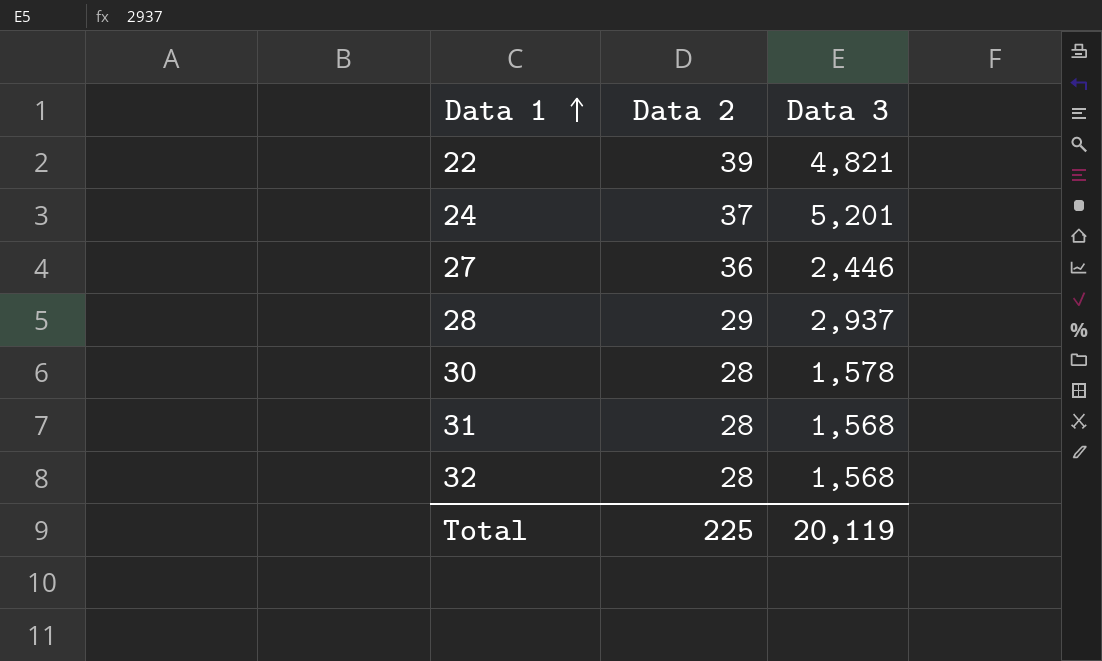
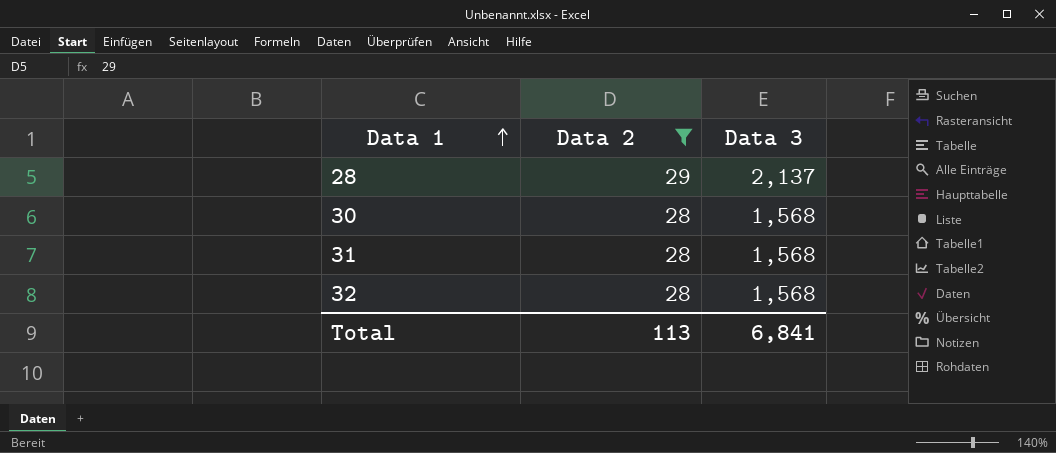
filter: none -> Data 2 <= 29
28 | Data 3: 2,937 -> 2,137
30 | Data 3: 1,578 -> 1,568
Total | Data 2: 225 -> 113
Total | Data 3: 20,119 -> 6,841

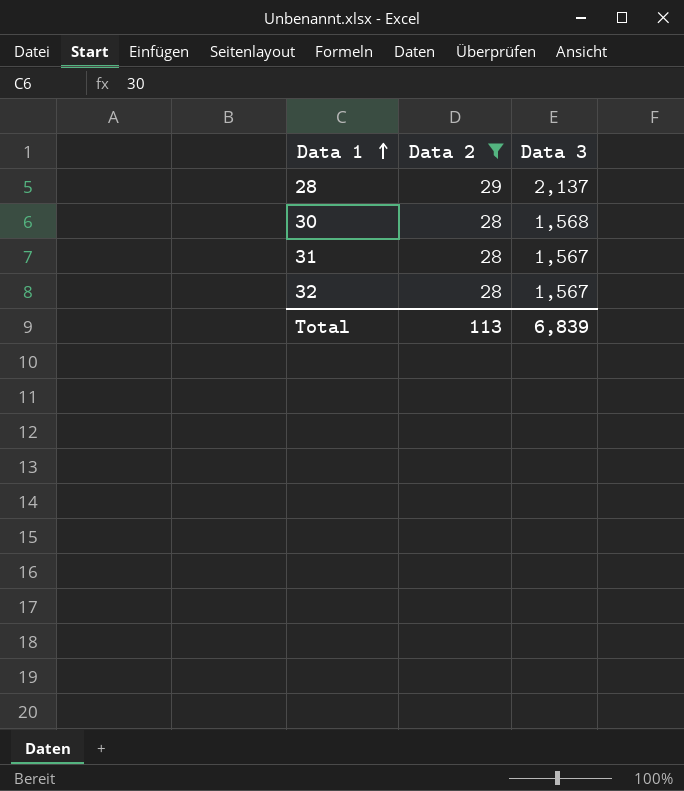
31 | Data 3: 1,568 -> 1,567
32 | Data 3: 1,568 -> 1,567
Total | Data 3: 6,841 -> 6,839

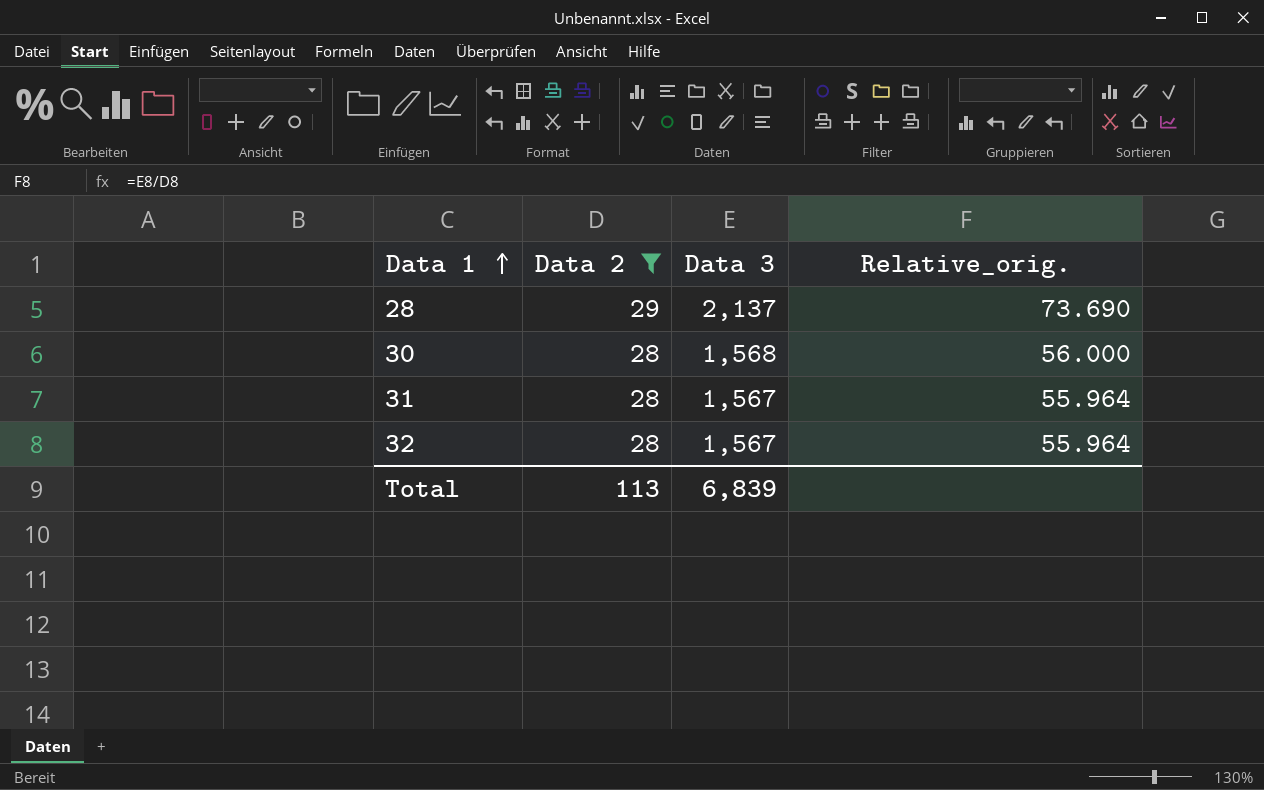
column Relative_orig. | formula: none -> [Data 3] / [Data 2]

